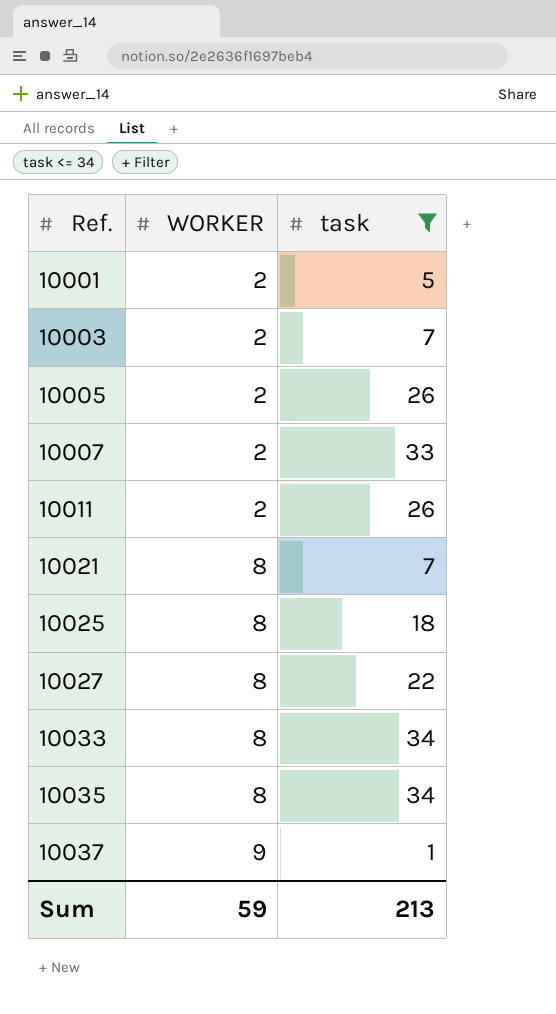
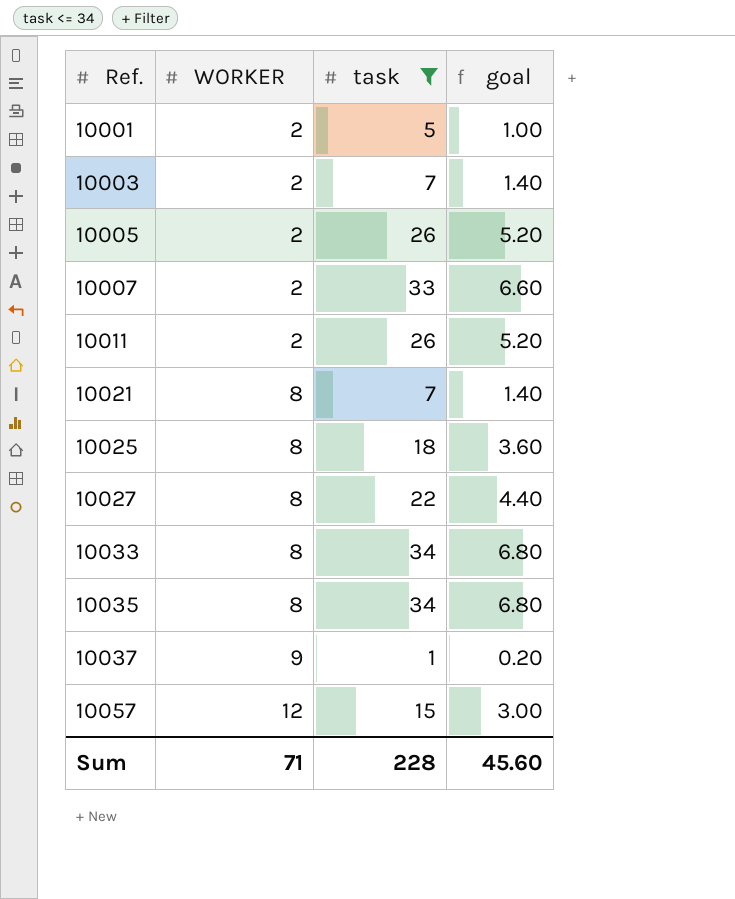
column goal | formula: none -> [task] * 0.2
row 10057: none -> 12 | 15 | 3.00
Sum | WORKER: 59 -> 71
Sum | task: 213 -> 228

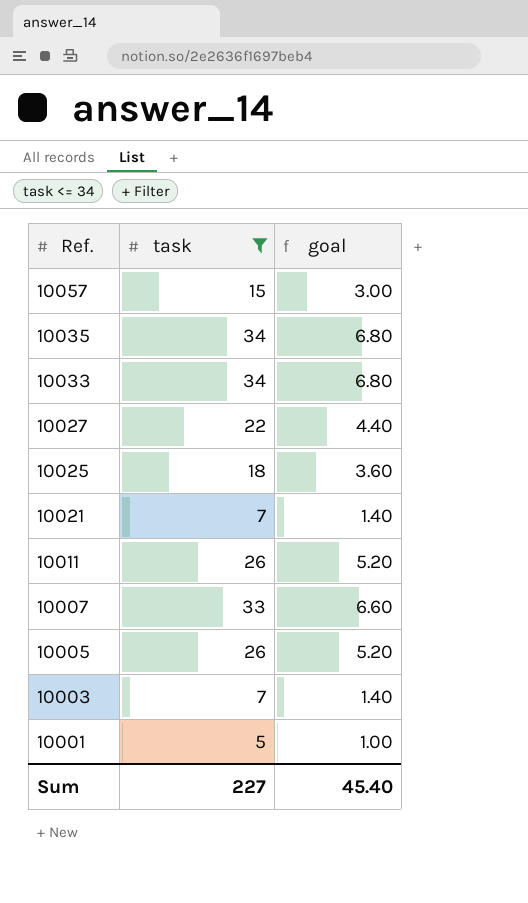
row order: Ref. ascending -> Ref. descending
column WORKER | position: 2 -> none
row 10037: 9 | 1 | 0.20 -> none
Sum | task: 228 -> 227
Sum | goal: 45.60 -> 45.40

